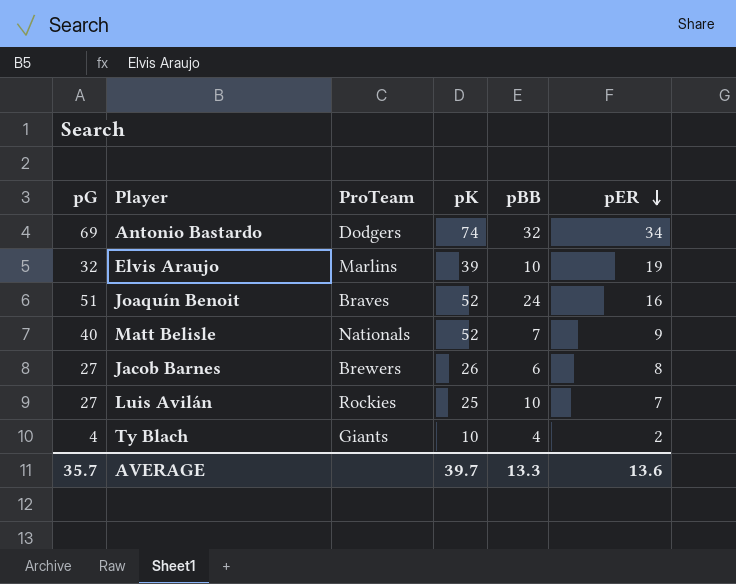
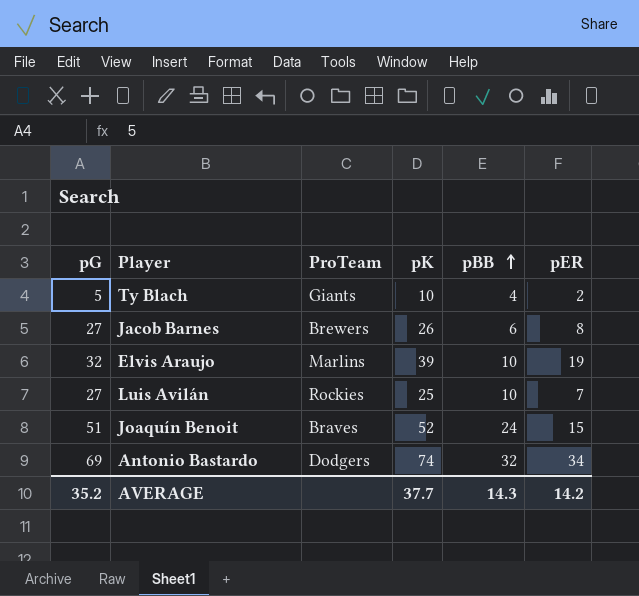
row order: pER descending -> pBB ascending
row Matt Belisle: 40 | Nationals | 52 | 7 | 9 -> none
Ty Blach | pG: 4 -> 5
Joaquín Benoit | pER: 16 -> 15
AVERAGE | pG: 35.7 -> 35.2
AVERAGE | pK: 39.7 -> 37.7
AVERAGE | pBB: 13.3 -> 14.3
AVERAGE | pER: 13.6 -> 14.2

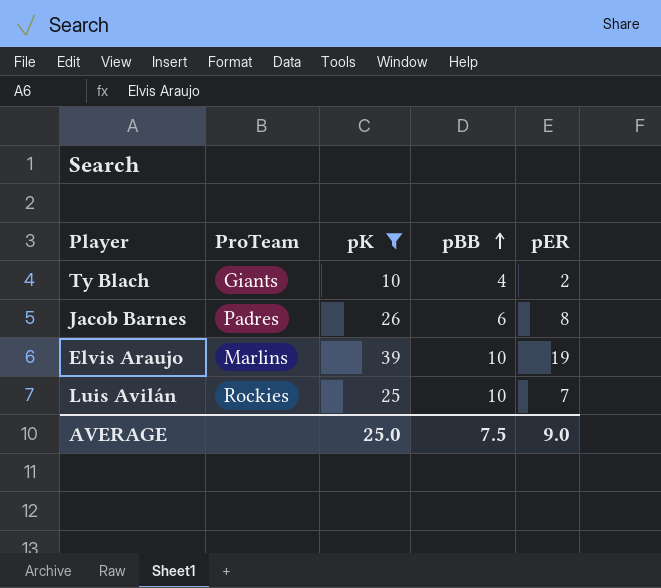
filter: none -> pK <= 39
column pG | position: 1 -> none
Jacob Barnes | ProTeam: Brewers -> Padres
AVERAGE | pK: 37.7 -> 25.0
AVERAGE | pBB: 14.3 -> 7.5
AVERAGE | pER: 14.2 -> 9.0

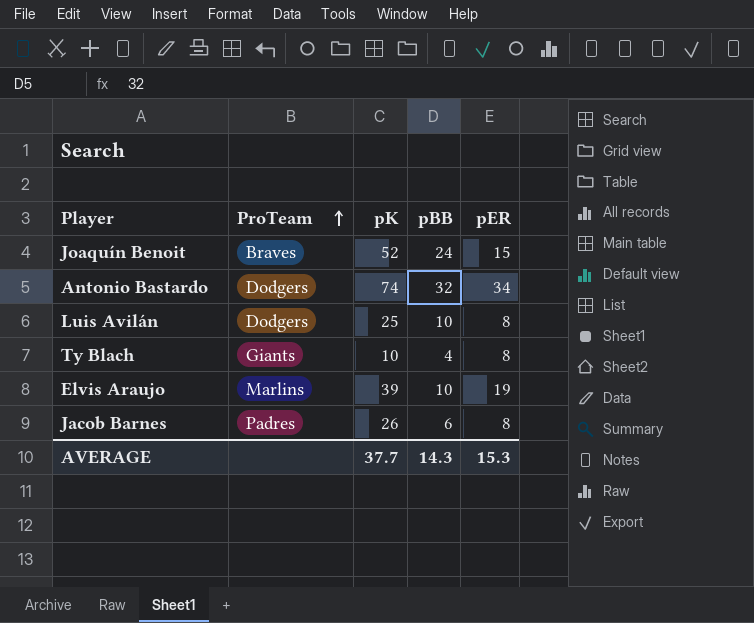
filter: pK <= 39 -> none
row order: pBB ascending -> ProTeam ascending
Luis Avilán | ProTeam: Rockies -> Dodgers
Luis Avilán | pER: 7 -> 8
Ty Blach | pER: 2 -> 8
AVERAGE | pK: 25.0 -> 37.7
AVERAGE | pBB: 7.5 -> 14.3
AVERAGE | pER: 9.0 -> 15.3

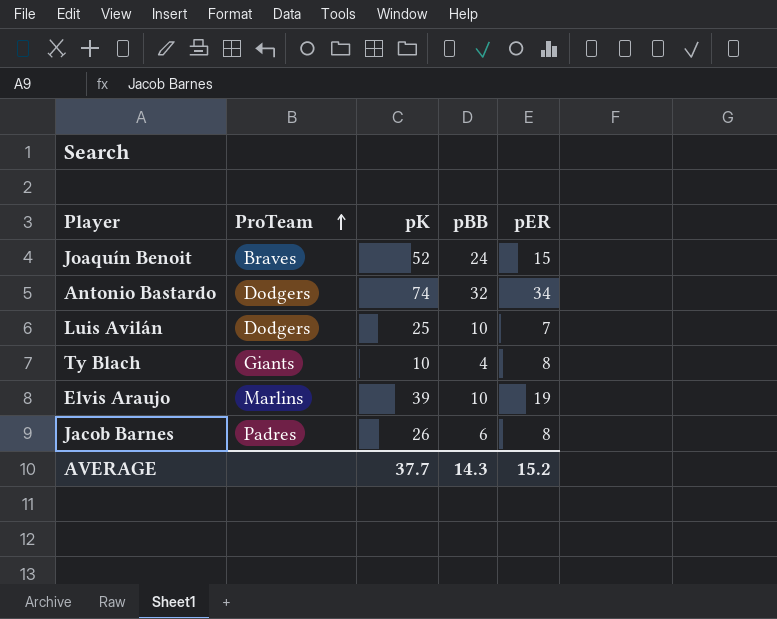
Luis Avilán | pER: 8 -> 7
AVERAGE | pER: 15.3 -> 15.2

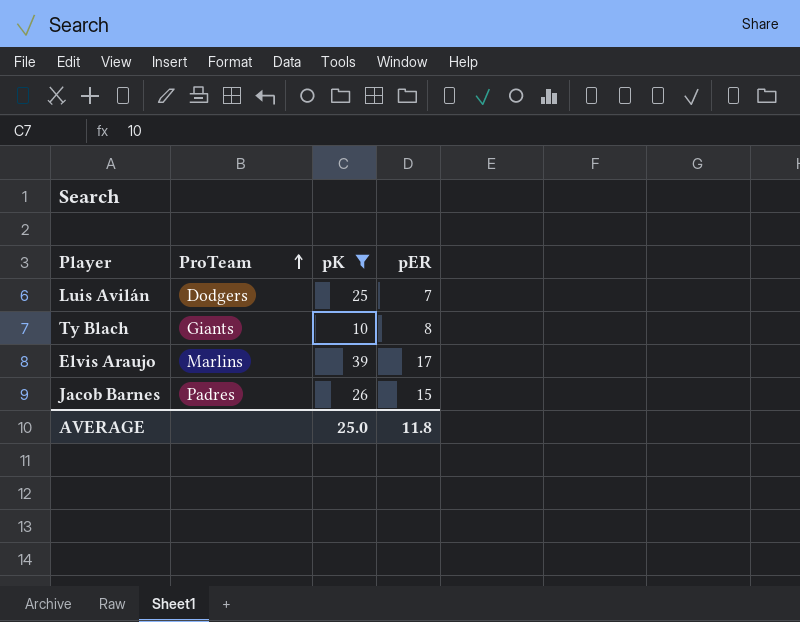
filter: none -> pK <= 39
column pBB | position: 4 -> none
Elvis Araujo | pER: 19 -> 17
Jacob Barnes | pER: 8 -> 15
AVERAGE | pK: 37.7 -> 25.0
AVERAGE | pER: 15.2 -> 11.8

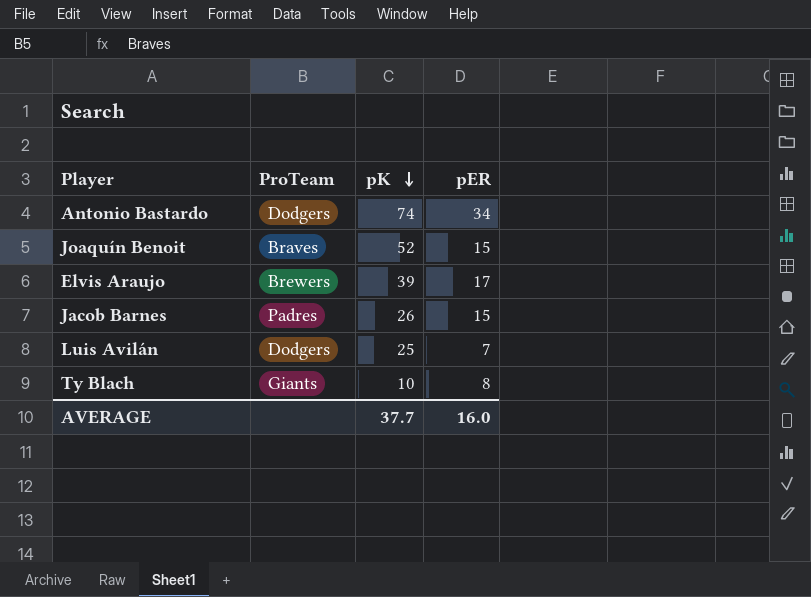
filter: pK <= 39 -> none
row order: ProTeam ascending -> pK descending
Elvis Araujo | ProTeam: Marlins -> Brewers
AVERAGE | pK: 25.0 -> 37.7
AVERAGE | pER: 11.8 -> 16.0

